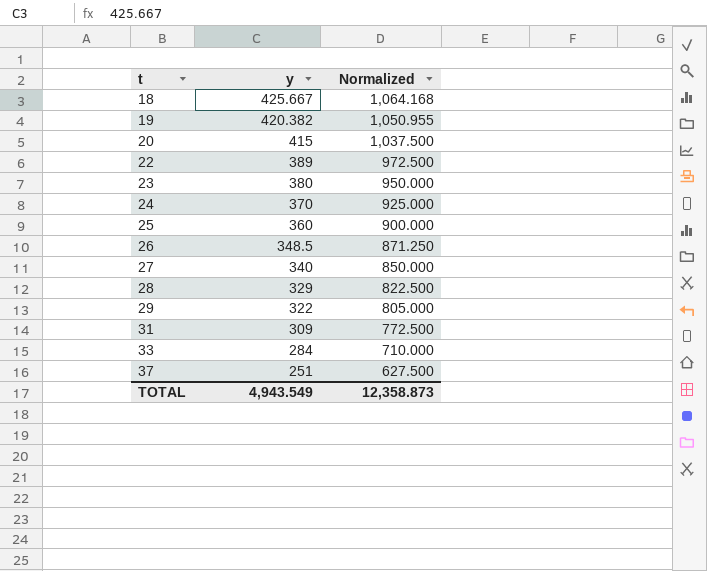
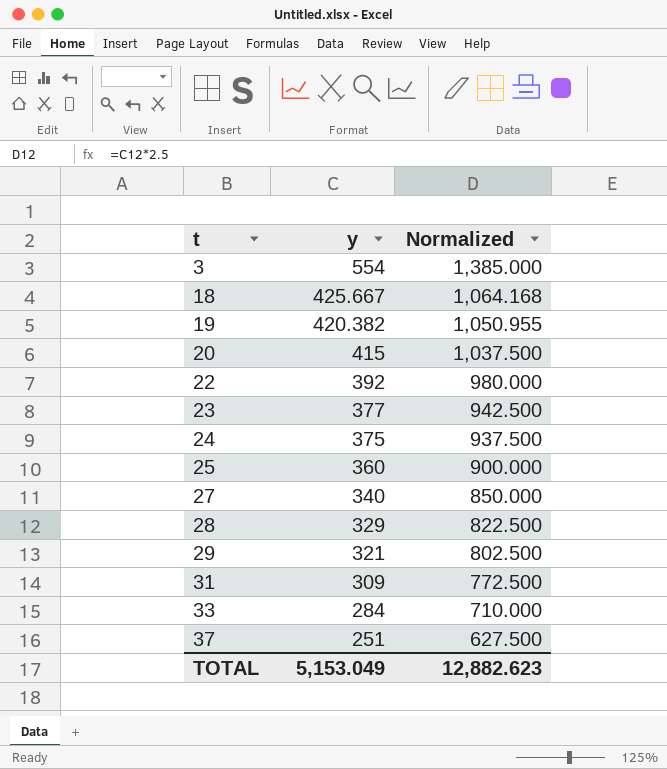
row 26: 348.5 | 871.250 -> none
row 3: none -> 554 | 1,385.000
22 | y: 389 -> 392
22 | Normalized: 972.500 -> 980.000
23 | y: 380 -> 377
23 | Normalized: 950.000 -> 942.500
24 | y: 370 -> 375
24 | Normalized: 925.000 -> 937.500
29 | y: 322 -> 321
29 | Normalized: 805.000 -> 802.500
TOTAL | y: 4,943.549 -> 5,153.049
TOTAL | Normalized: 12,358.873 -> 12,882.623

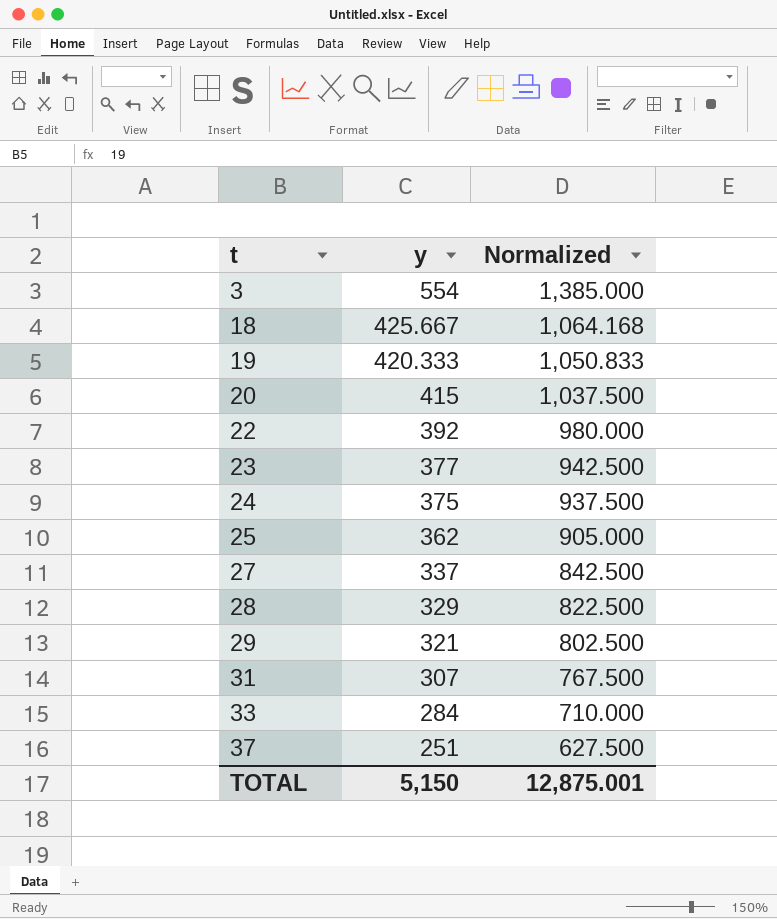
19 | y: 420.382 -> 420.333
19 | Normalized: 1,050.955 -> 1,050.833
25 | y: 360 -> 362
25 | Normalized: 900.000 -> 905.000
27 | y: 340 -> 337
27 | Normalized: 850.000 -> 842.500
31 | y: 309 -> 307
31 | Normalized: 772.500 -> 767.500
TOTAL | y: 5,153.049 -> 5,150
TOTAL | Normalized: 12,882.623 -> 12,875.001

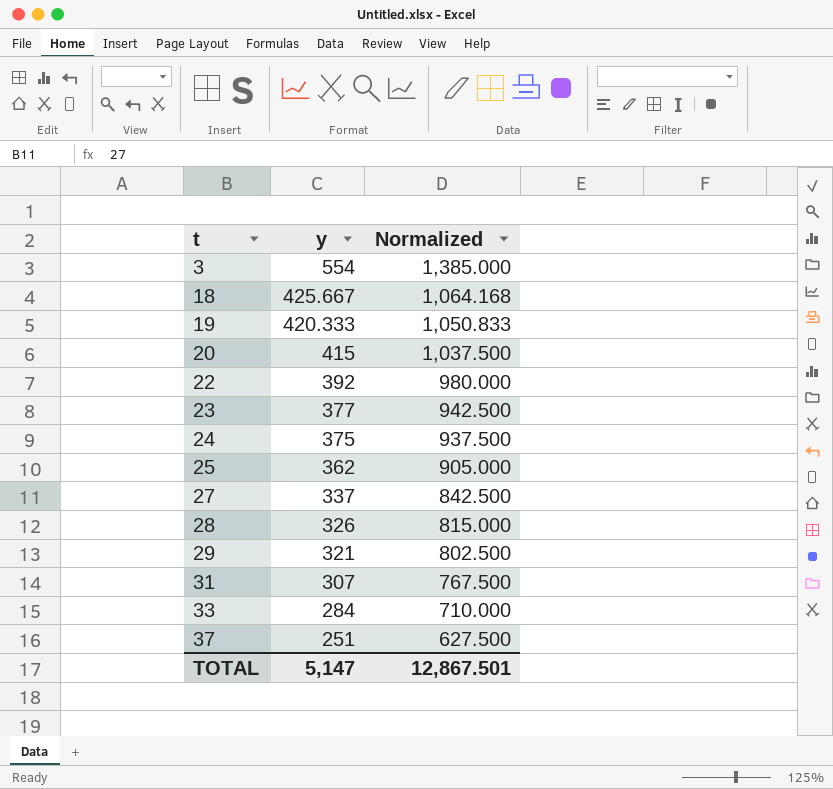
28 | y: 329 -> 326
28 | Normalized: 822.500 -> 815.000
TOTAL | y: 5,150 -> 5,147
TOTAL | Normalized: 12,875.001 -> 12,867.501

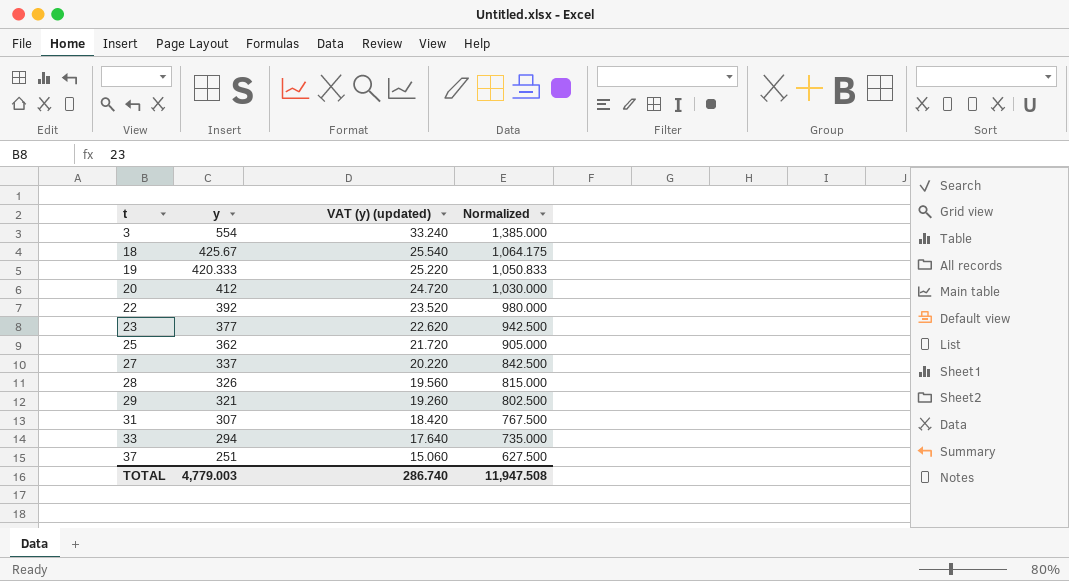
column VAT (y) (updated) | formula: none -> [y] * 0.06
row 24: 375 | 937.500 -> none
18 | y: 425.667 -> 425.67
18 | Normalized: 1,064.168 -> 1,064.175
20 | y: 415 -> 412
20 | Normalized: 1,037.500 -> 1,030.000
33 | y: 284 -> 294
33 | Normalized: 710.000 -> 735.000
TOTAL | y: 5,147 -> 4,779.003
TOTAL | Normalized: 12,867.501 -> 11,947.508

